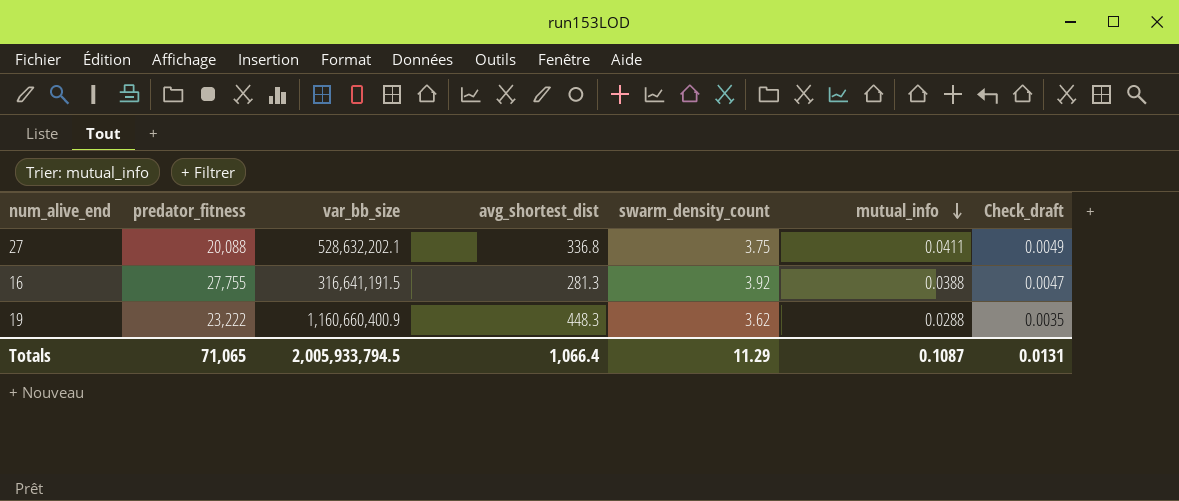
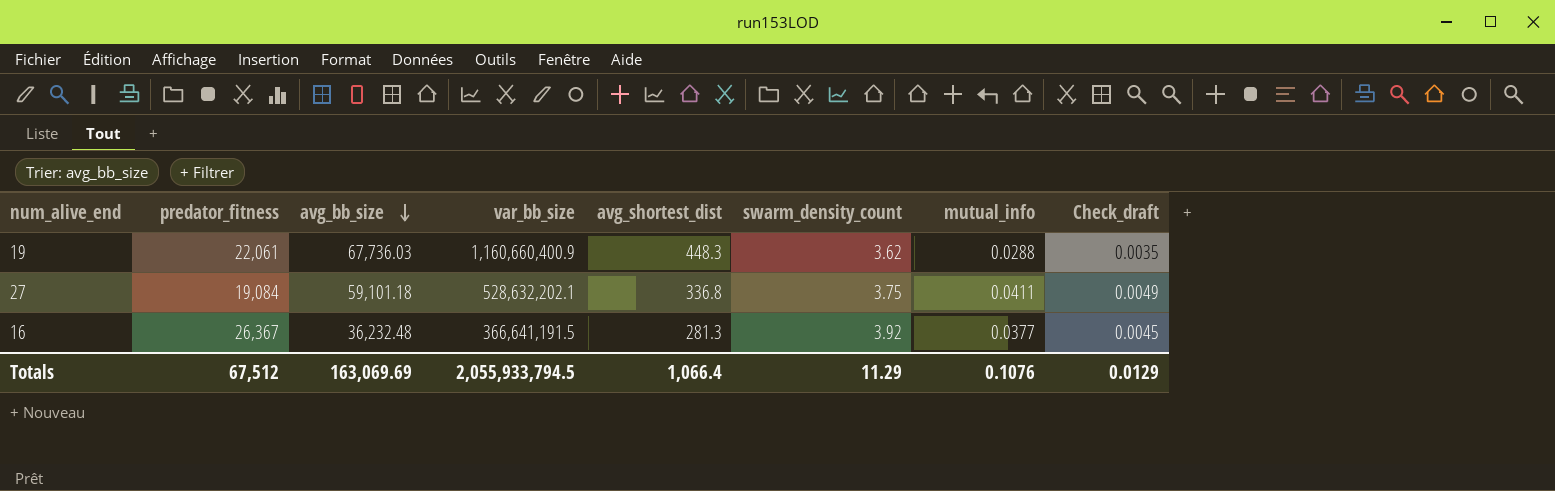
row order: mutual_info descending -> avg_bb_size descending
column avg_bb_size | position: none -> 3
19 | predator_fitness: 23,222 -> 22,061
27 | predator_fitness: 20,088 -> 19,084
16 | predator_fitness: 27,755 -> 26,367
16 | var_bb_size: 316,641,191.5 -> 366,641,191.5
16 | mutual_info: 0.0388 -> 0.0377
16 | Check_draft: 0.0047 -> 0.0045
Totals | predator_fitness: 71,065 -> 67,512
Totals | var_bb_size: 2,005,933,794.5 -> 2,055,933,794.5
Totals | mutual_info: 0.1087 -> 0.1076
Totals | Check_draft: 0.0131 -> 0.0129

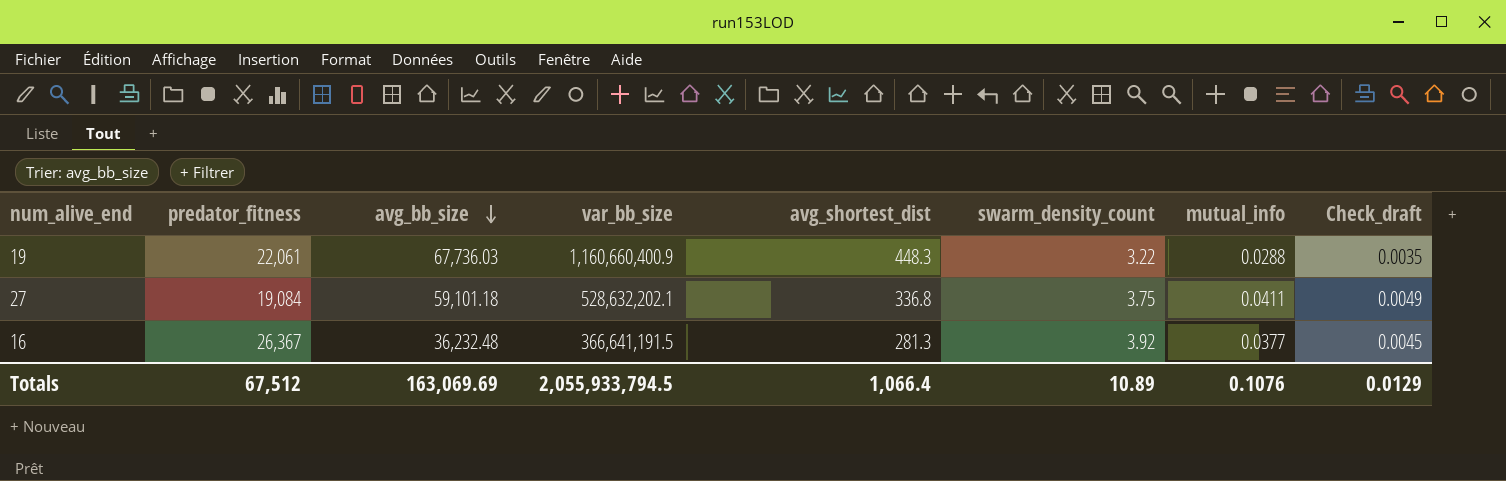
19 | swarm_density_count: 3.62 -> 3.22
Totals | swarm_density_count: 11.29 -> 10.89

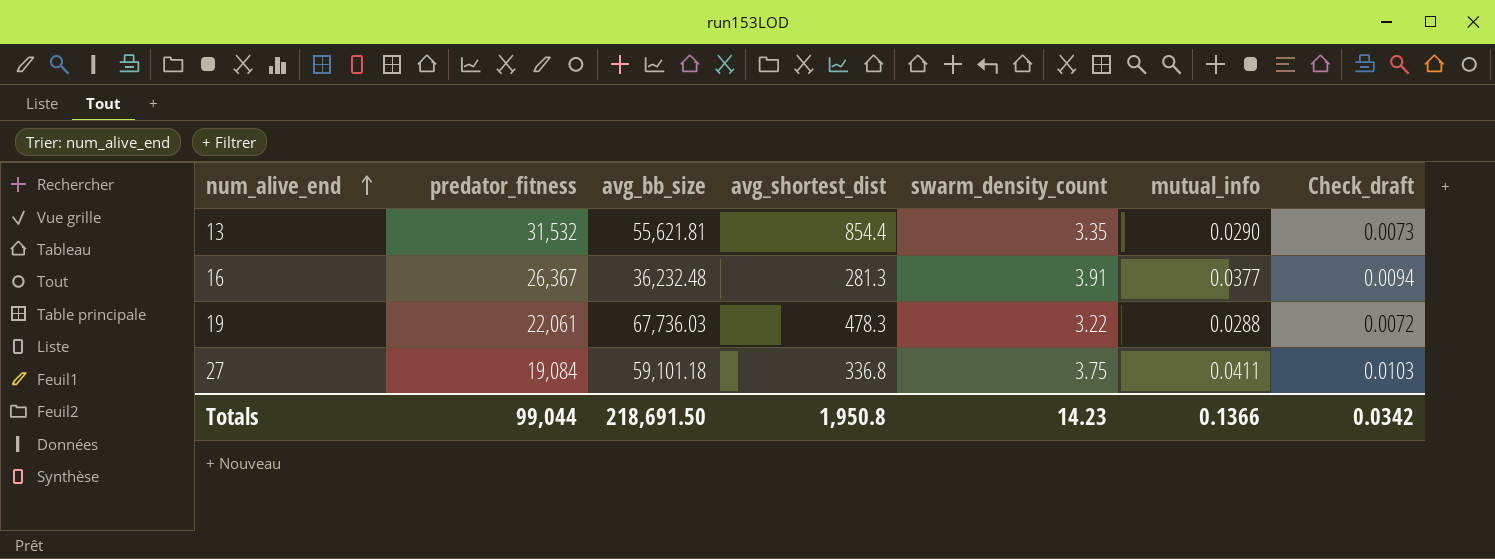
row order: avg_bb_size descending -> num_alive_end ascending
column var_bb_size | position: 4 -> none
column Check_draft | formula: [mutual_info] * 0.12 -> [mutual_info] * 0.25
row 13: none -> 31,532 | 55,621.81 | 854.4 | 3.35 | 0.0290 | 0.0073
16 | swarm_density_count: 3.92 -> 3.91
19 | avg_shortest_dist: 448.3 -> 478.3
Totals | predator_fitness: 67,512 -> 99,044
Totals | avg_bb_size: 163,069.69 -> 218,691.50
Totals | avg_shortest_dist: 1,066.4 -> 1,950.8
Totals | swarm_density_count: 10.89 -> 14.23
Totals | mutual_info: 0.1076 -> 0.1366
Totals | Check_draft: 0.0129 -> 0.0342

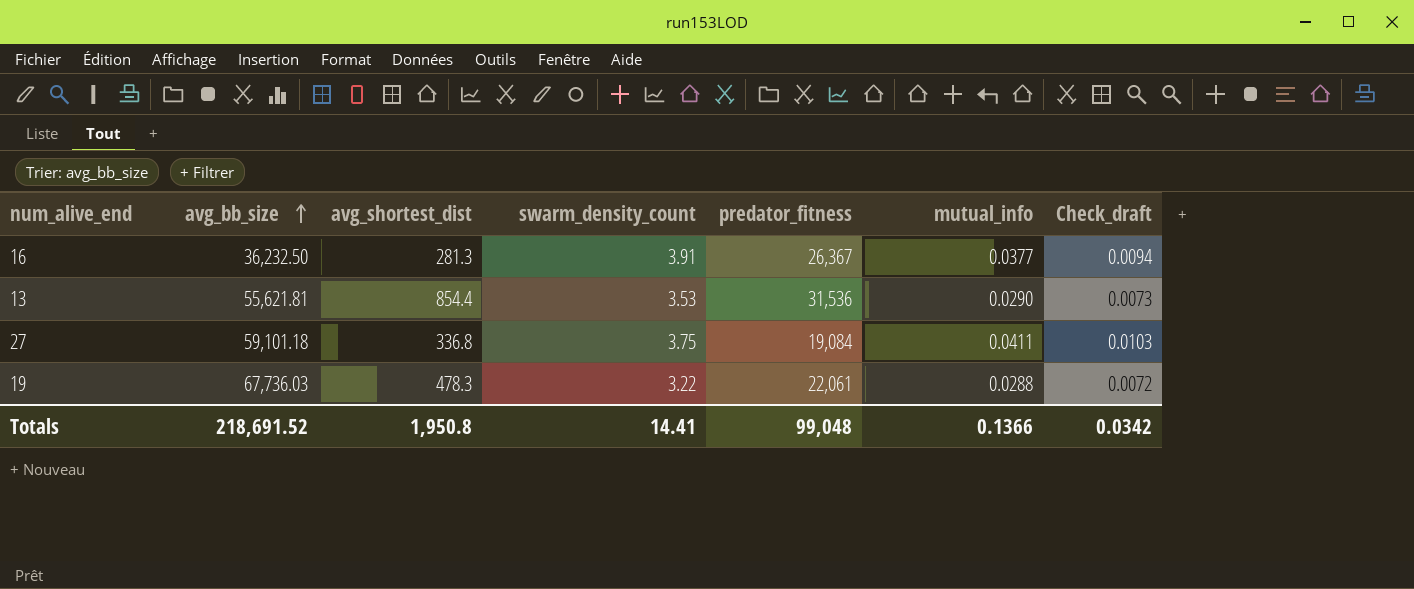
row order: num_alive_end ascending -> avg_bb_size ascending
column predator_fitness | position: 2 -> 5
16 | avg_bb_size: 36,232.48 -> 36,232.50
13 | swarm_density_count: 3.35 -> 3.53
13 | predator_fitness: 31,532 -> 31,536
Totals | avg_bb_size: 218,691.50 -> 218,691.52
Totals | swarm_density_count: 14.23 -> 14.41
Totals | predator_fitness: 99,044 -> 99,048

